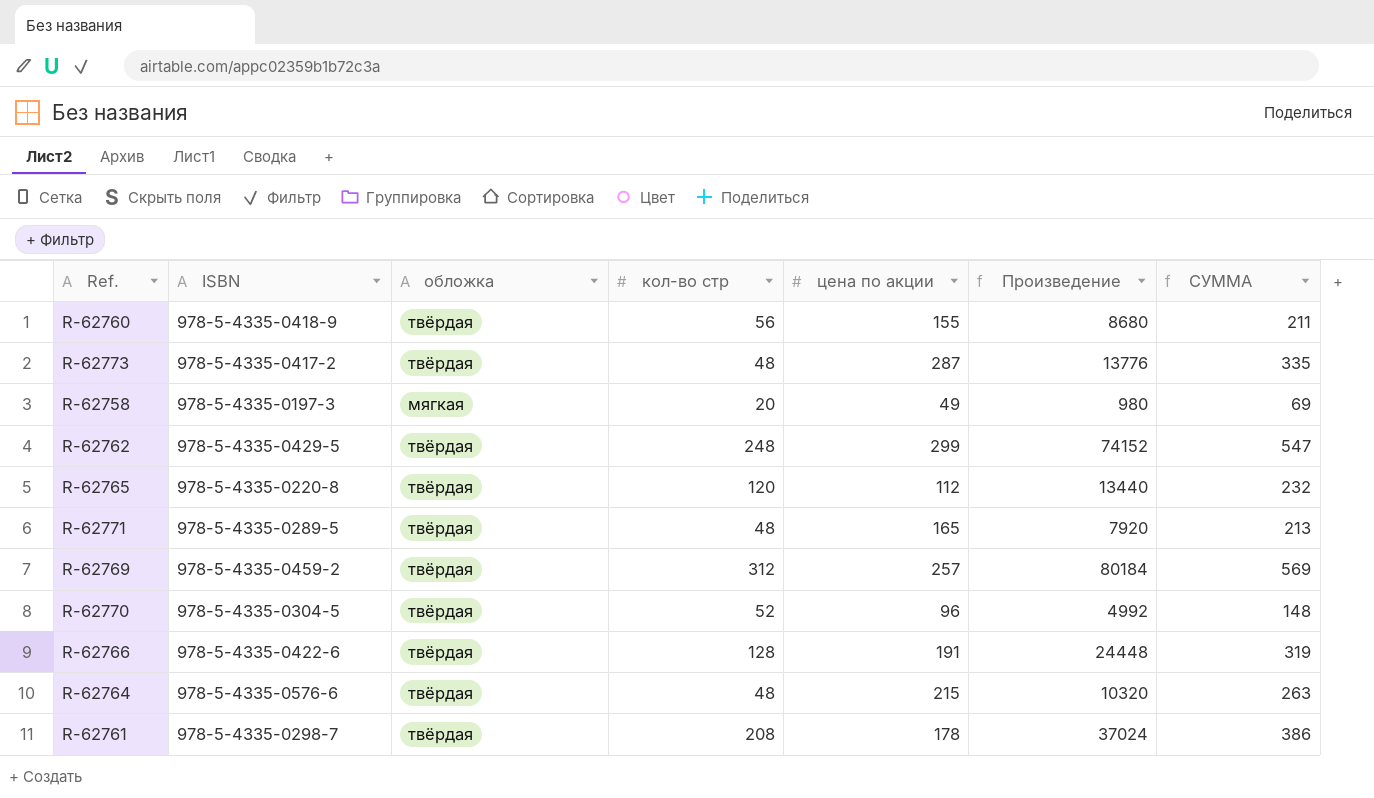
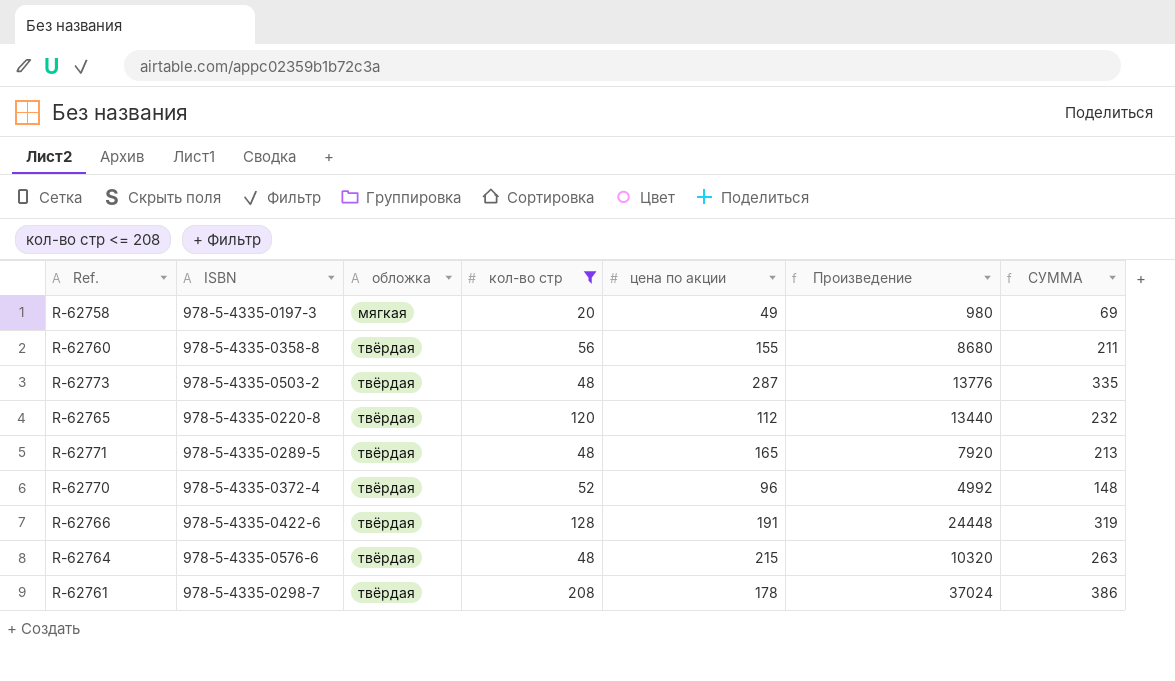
filter: none -> кол-во стр <= 208
row order: none -> обложка ascending
R-62760 | ISBN: 978-5-4335-0418-9 -> 978-5-4335-0358-8
R-62773 | ISBN: 978-5-4335-0417-2 -> 978-5-4335-0503-2
R-62770 | ISBN: 978-5-4335-0304-5 -> 978-5-4335-0372-4

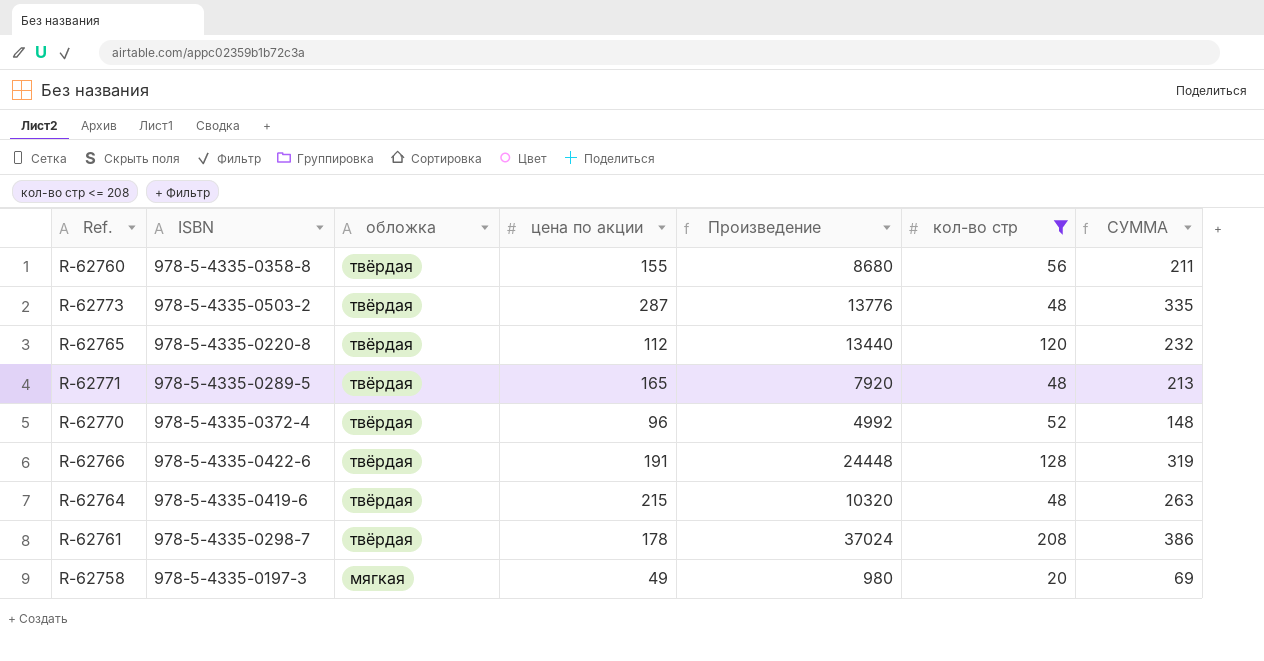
row order: обложка ascending -> обложка descending
column кол-во стр | position: 4 -> 6
R-62764 | ISBN: 978-5-4335-0576-6 -> 978-5-4335-0419-6

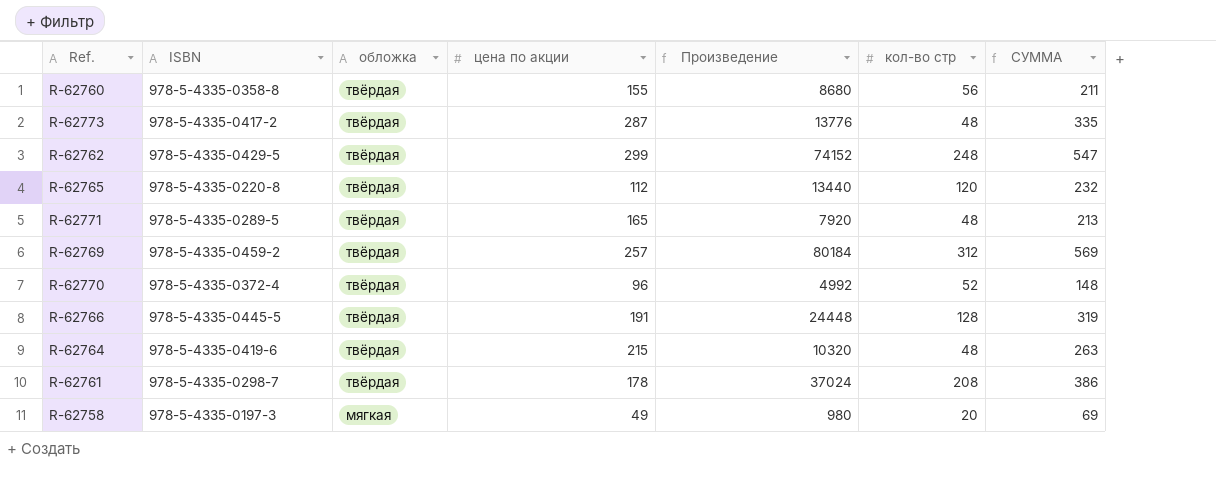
filter: кол-во стр <= 208 -> none
R-62773 | ISBN: 978-5-4335-0503-2 -> 978-5-4335-0417-2
R-62766 | ISBN: 978-5-4335-0422-6 -> 978-5-4335-0445-5

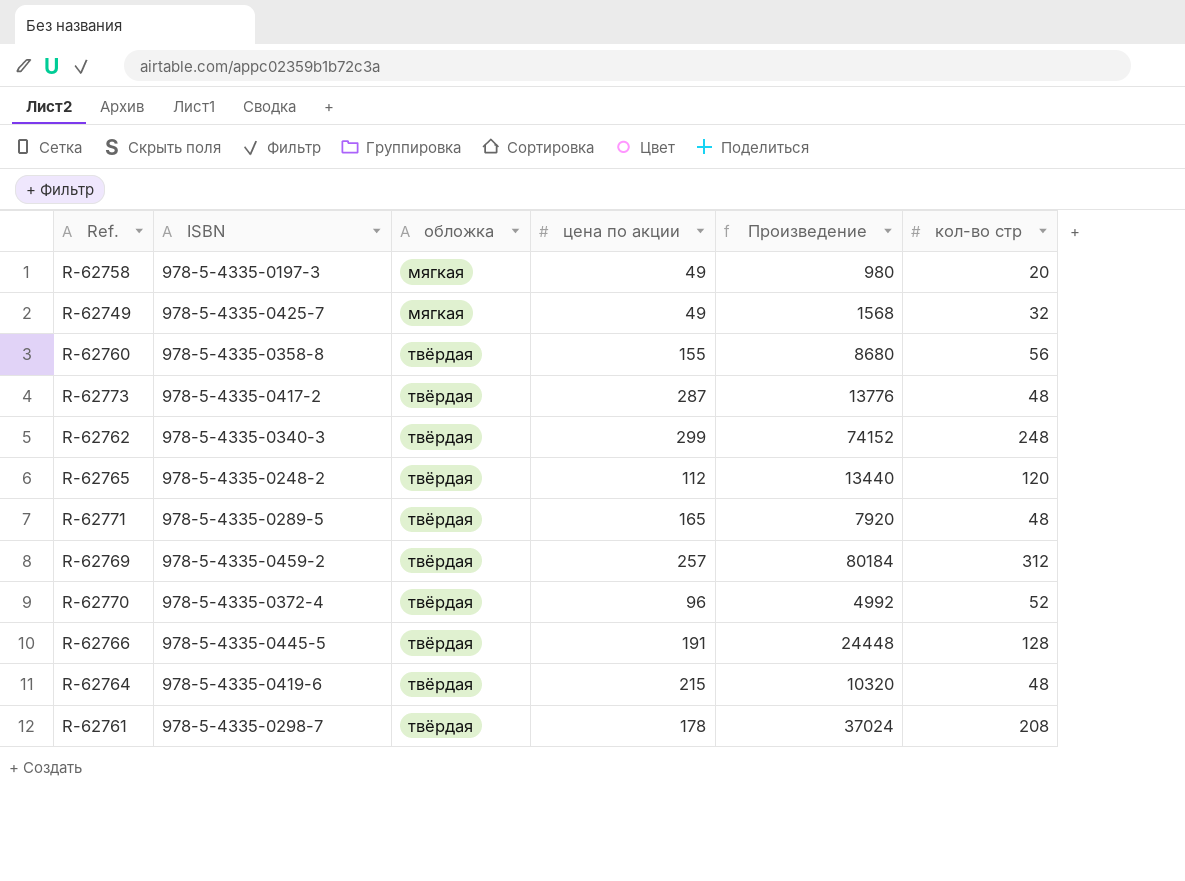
row order: обложка descending -> обложка ascending
column СУММА | formula: [цена по акции] + [кол-во стр] -> none
row R-62749: none -> 978-5-4335-0425-7 | мягкая | 49 | 1568 | 32
R-62762 | ISBN: 978-5-4335-0429-5 -> 978-5-4335-0340-3
R-62765 | ISBN: 978-5-4335-0220-8 -> 978-5-4335-0248-2

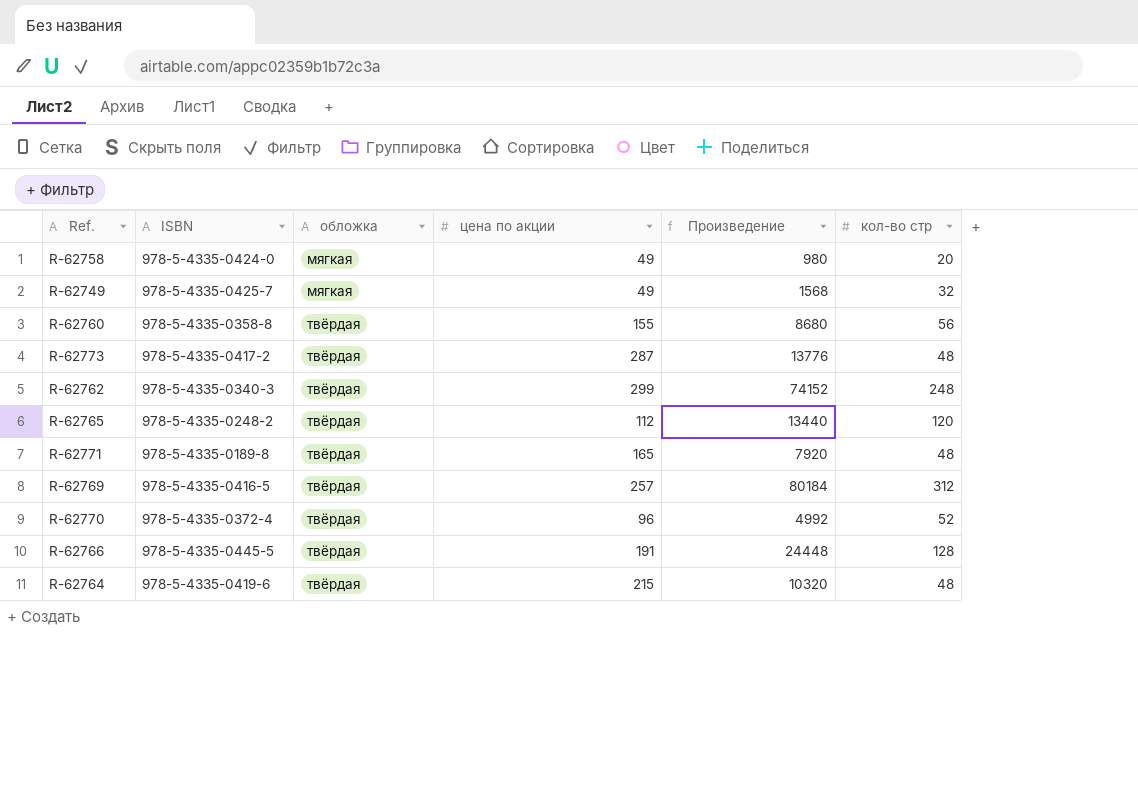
row R-62761: 978-5-4335-0298-7 | твёрдая | 178 | 37024 | 208 -> none
R-62758 | ISBN: 978-5-4335-0197-3 -> 978-5-4335-0424-0
R-62771 | ISBN: 978-5-4335-0289-5 -> 978-5-4335-0189-8
R-62769 | ISBN: 978-5-4335-0459-2 -> 978-5-4335-0416-5

